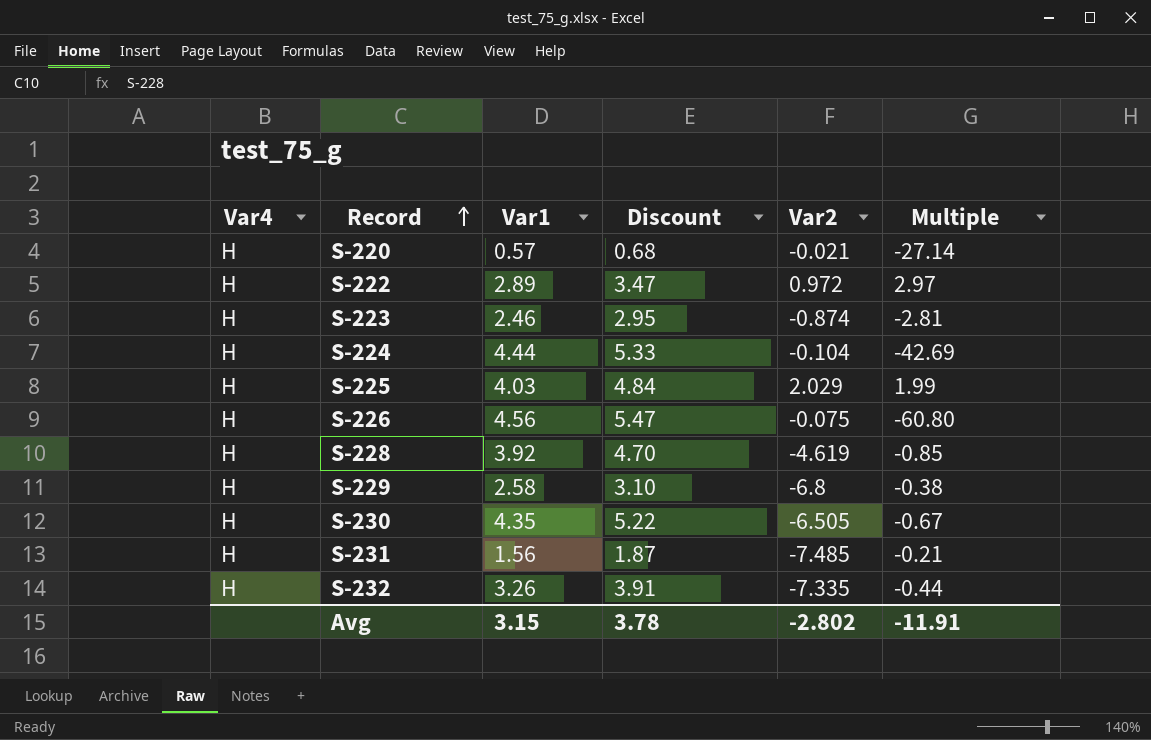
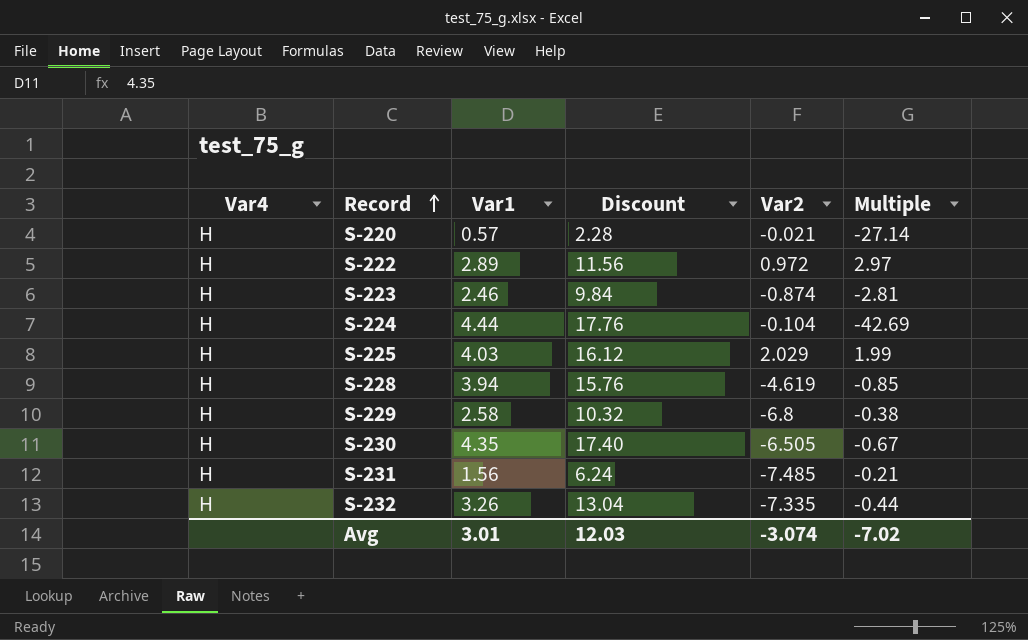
column Discount | formula: [Var1] * 1.2 -> [Var1] * 4
row S-226: H | 4.56 | 5.47 | -0.075 | -60.80 -> none
S-228 | Var1: 3.92 -> 3.94
Avg | Var1: 3.15 -> 3.01
Avg | Discount: 3.78 -> 12.03
Avg | Var2: -2.802 -> -3.074
Avg | Multiple: -11.91 -> -7.02

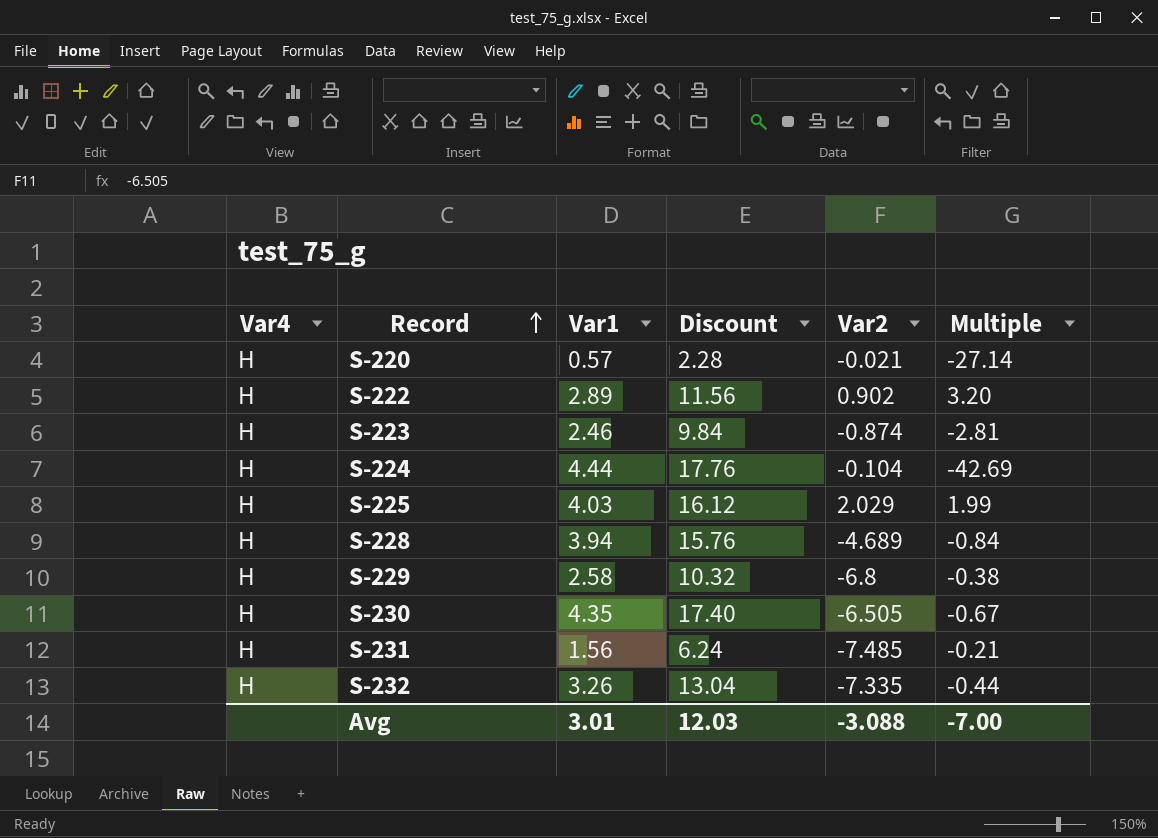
S-222 | Var2: 0.972 -> 0.902
S-222 | Multiple: 2.97 -> 3.20
S-228 | Var2: -4.619 -> -4.689
S-228 | Multiple: -0.85 -> -0.84
Avg | Var2: -3.074 -> -3.088
Avg | Multiple: -7.02 -> -7.00

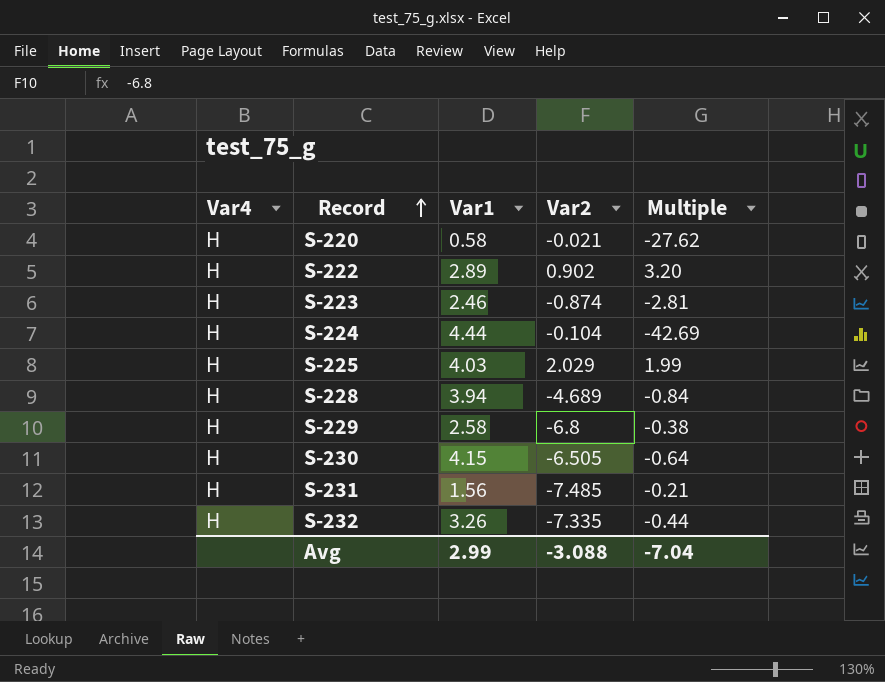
column Discount | formula: [Var1] * 4 -> none
S-220 | Var1: 0.57 -> 0.58
S-220 | Multiple: -27.14 -> -27.62
S-230 | Var1: 4.35 -> 4.15
S-230 | Multiple: -0.67 -> -0.64
Avg | Var1: 3.01 -> 2.99
Avg | Multiple: -7.00 -> -7.04

